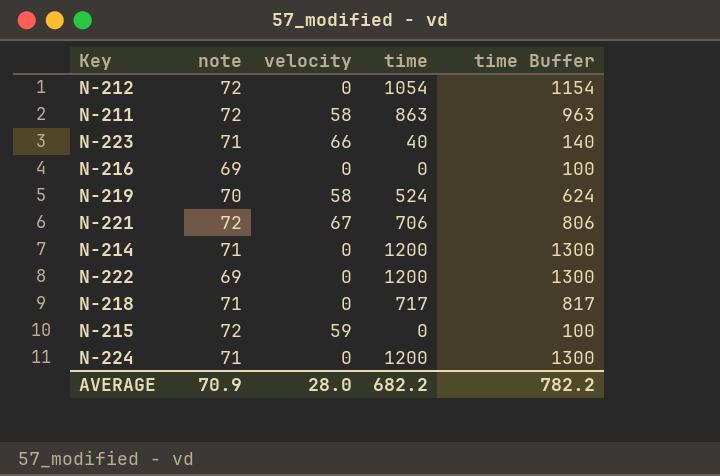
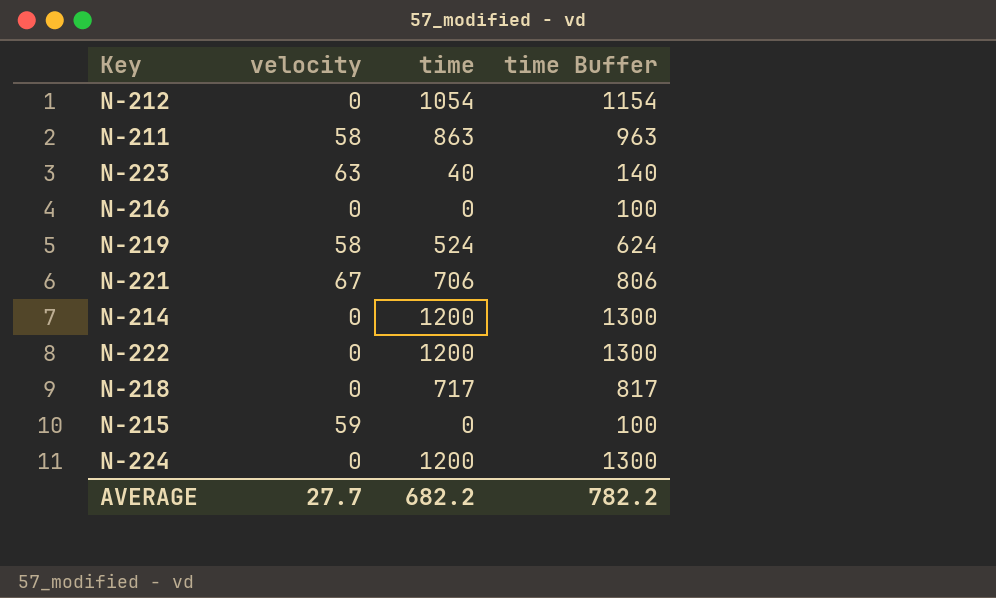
column note | position: 2 -> none
N-223 | velocity: 66 -> 63
AVERAGE | velocity: 28.0 -> 27.7

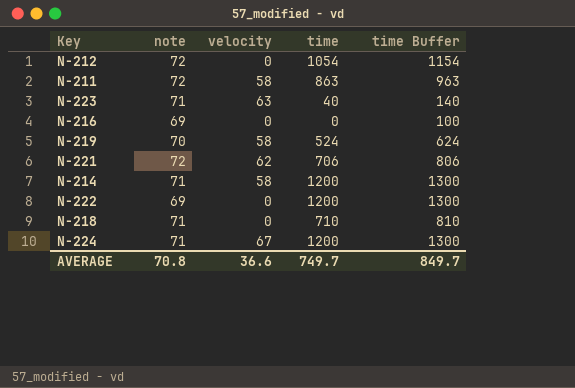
column note | position: none -> 2
row N-215: 59 | 0 | 100 -> none
N-221 | velocity: 67 -> 62
N-214 | velocity: 0 -> 58
N-218 | time: 717 -> 710
N-218 | time Buffer: 817 -> 810
N-224 | velocity: 0 -> 67
AVERAGE | velocity: 27.7 -> 36.6
AVERAGE | time: 682.2 -> 749.7
AVERAGE | time Buffer: 782.2 -> 849.7

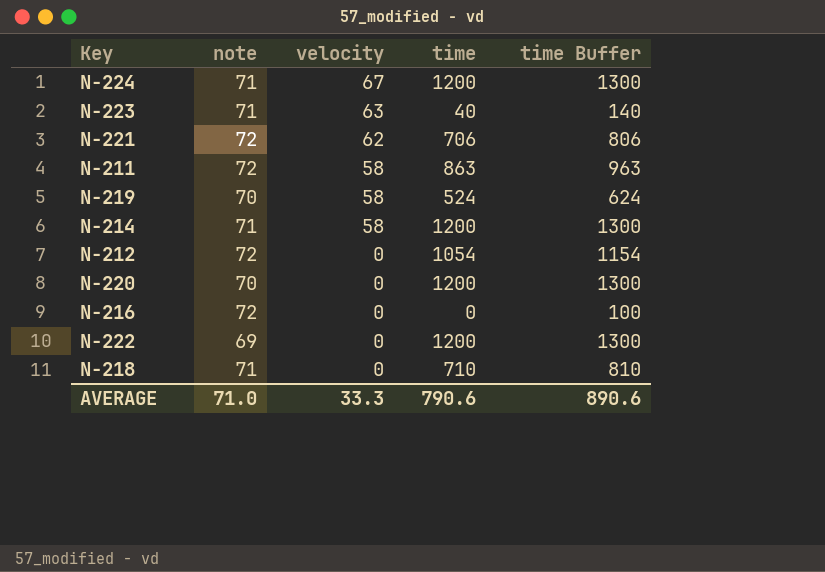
row order: none -> velocity descending
row N-220: none -> 70 | 0 | 1200 | 1300
N-216 | note: 69 -> 72
AVERAGE | note: 70.8 -> 71.0
AVERAGE | velocity: 36.6 -> 33.3
AVERAGE | time: 749.7 -> 790.6
AVERAGE | time Buffer: 849.7 -> 890.6

